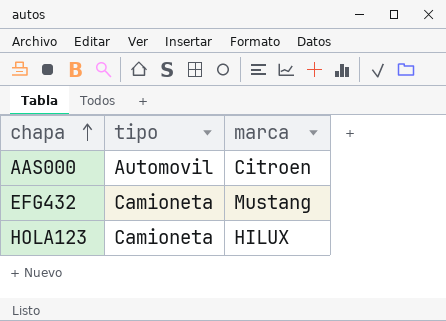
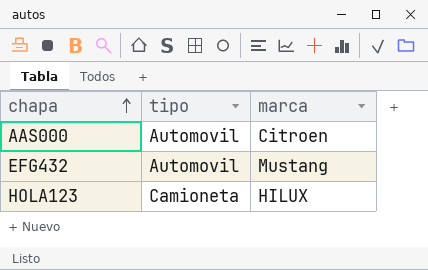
EFG432 | tipo: Camioneta -> Automovil

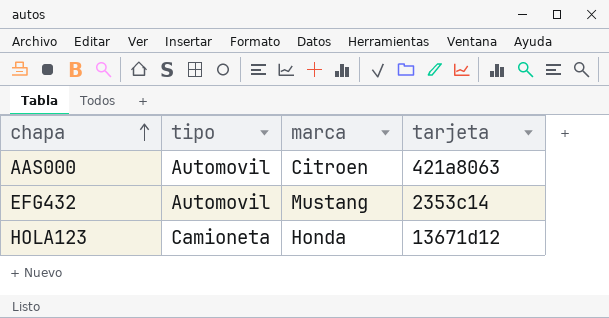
column tarjeta | position: none -> 4
HOLA123 | marca: HILUX -> Honda

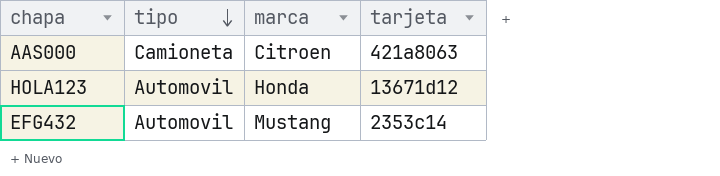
row order: chapa ascending -> tipo descending
AAS000 | tipo: Automovil -> Camioneta
HOLA123 | tipo: Camioneta -> Automovil

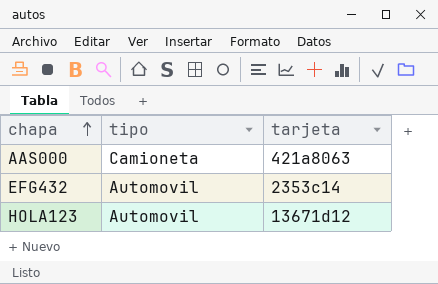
row order: tipo descending -> chapa ascending
column marca | position: 3 -> none

